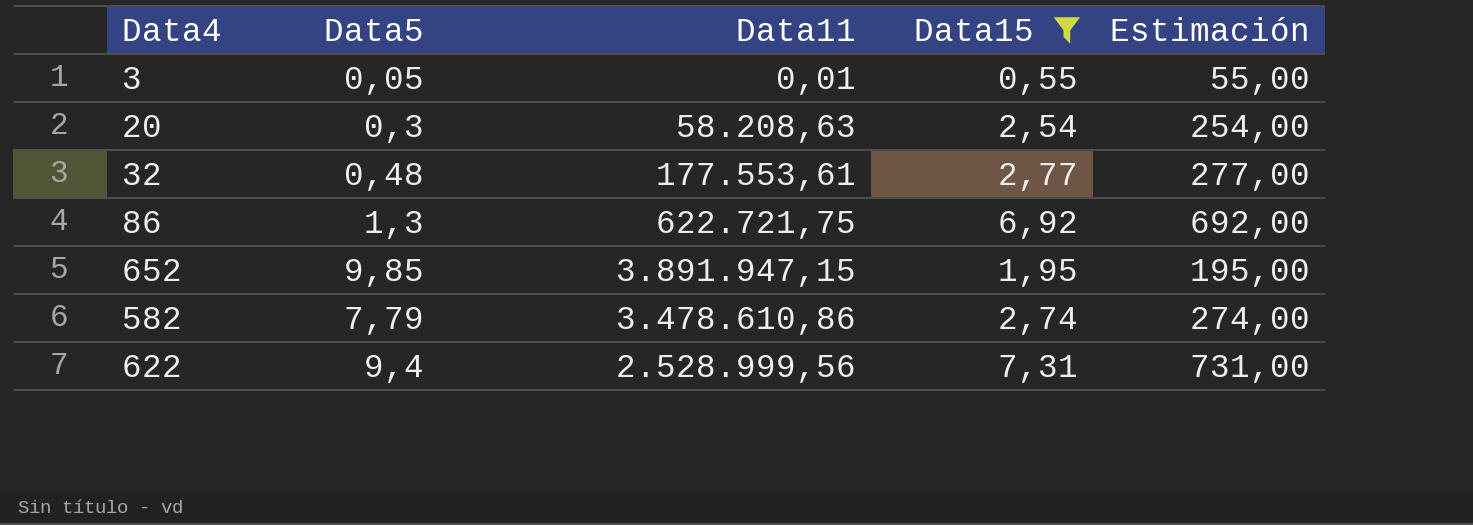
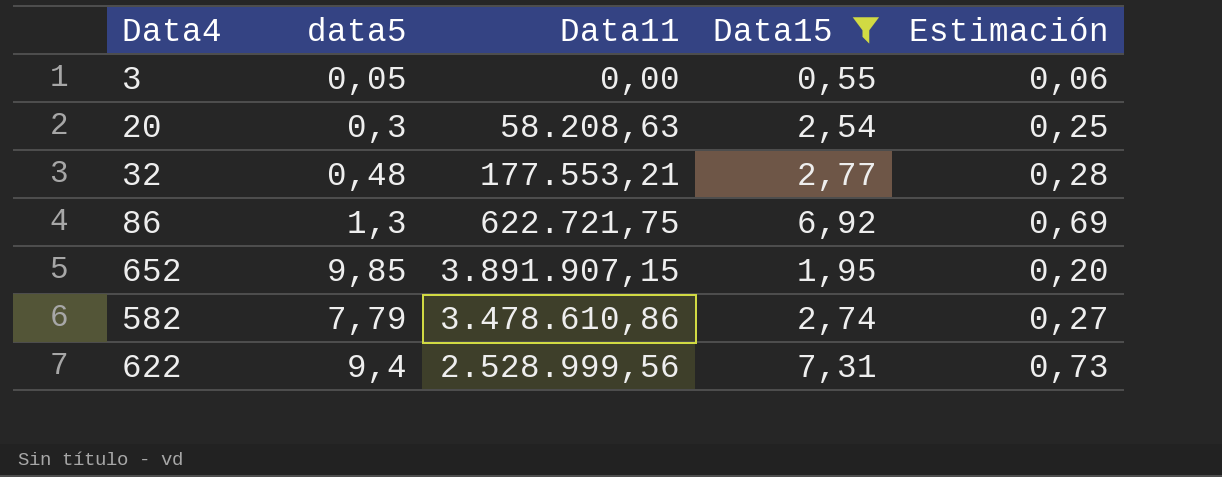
column name: Data5 -> data5
column Estimación | formula: [Data15] * 100 -> [Data15] * 0,1
3 | Data11: 0,01 -> 0,00
32 | Data11: 177.553,61 -> 177.553,21
652 | Data11: 3.891.947,15 -> 3.891.907,15

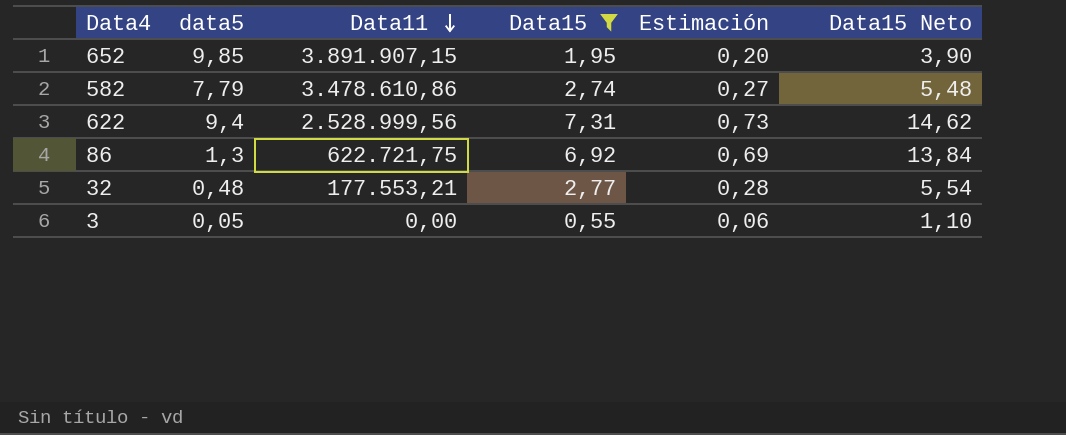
row order: none -> Data11 descending
column Data15 Neto | formula: none -> [Data15] * 2
row 20: 0,3 | 58.208,63 | 2,54 | 0,25 -> none

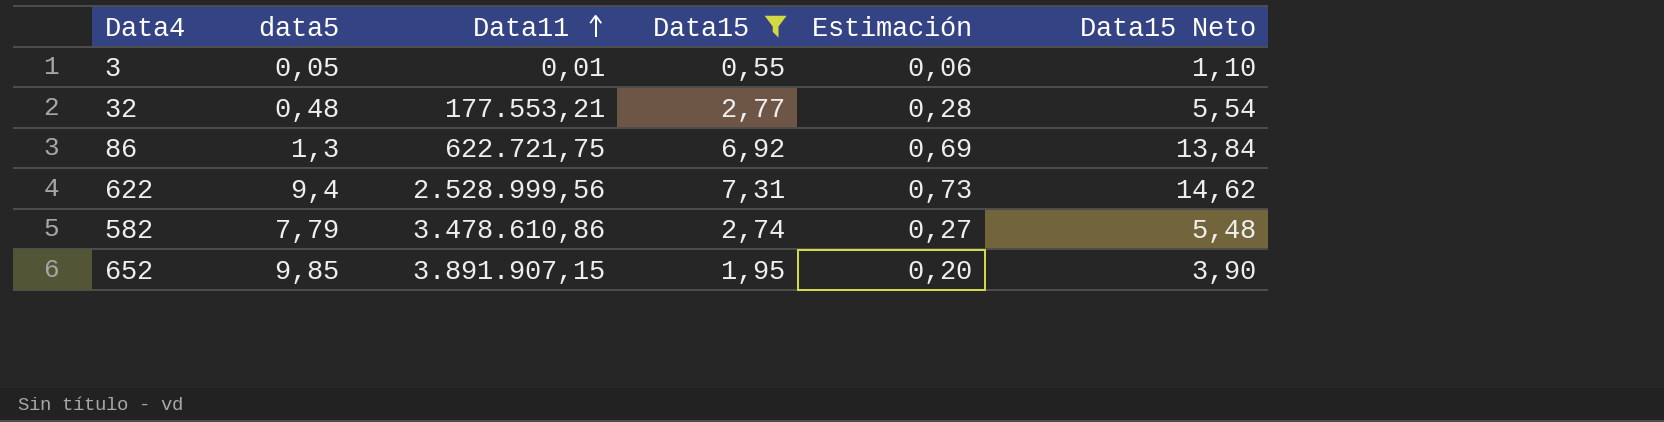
row order: Data11 descending -> Data11 ascending
3 | Data11: 0,00 -> 0,01

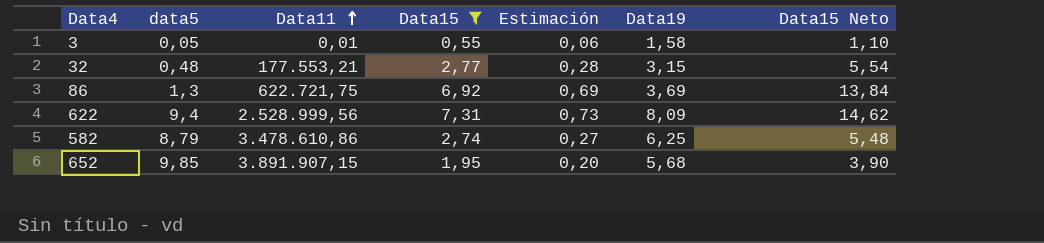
column Data19 | position: none -> 6
582 | data5: 7,79 -> 8,79

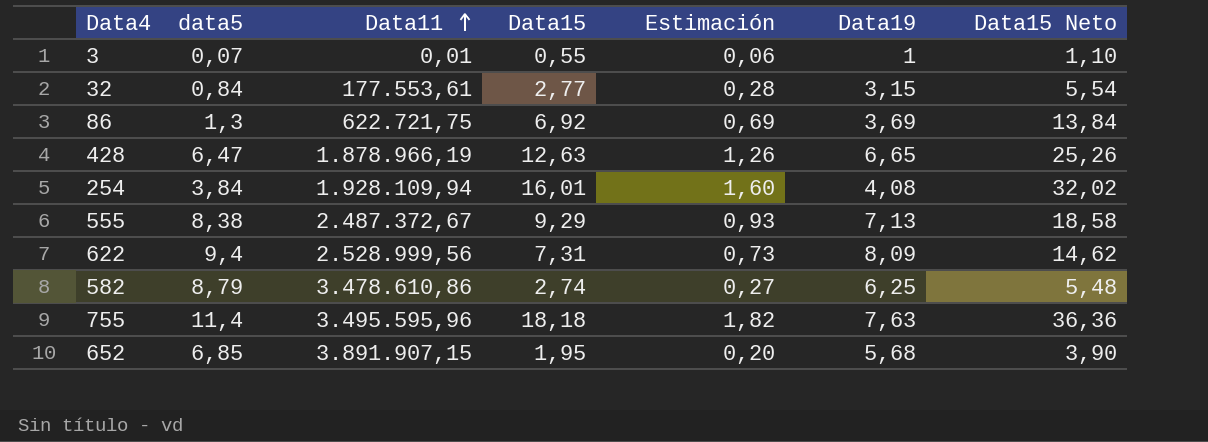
filter: Data15 <= 7,31 -> none
3 | data5: 0,05 -> 0,07
3 | Data19: 1,58 -> 1
32 | data5: 0,48 -> 0,84
32 | Data11: 177.553,21 -> 177.553,61
652 | data5: 9,85 -> 6,85

